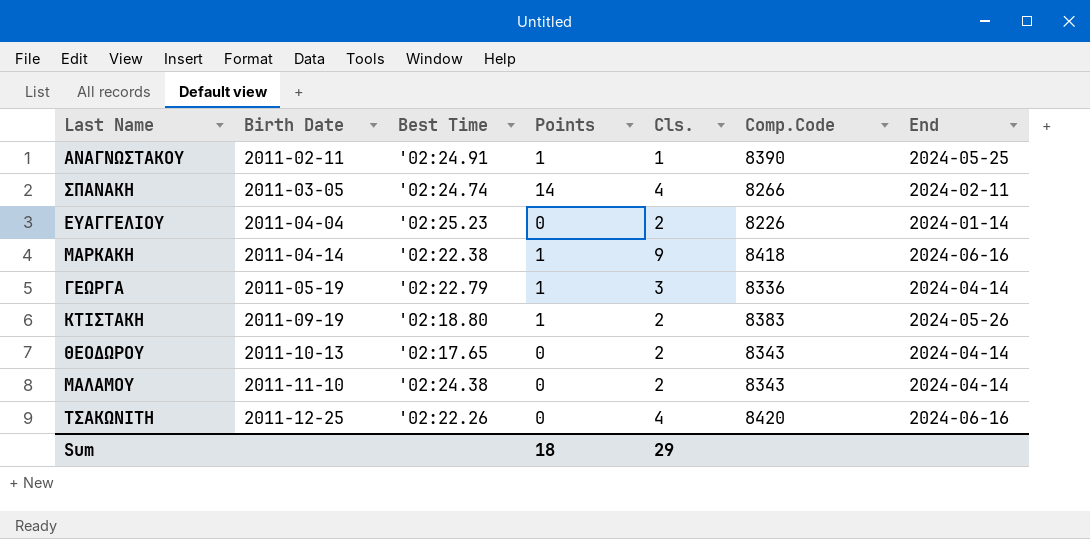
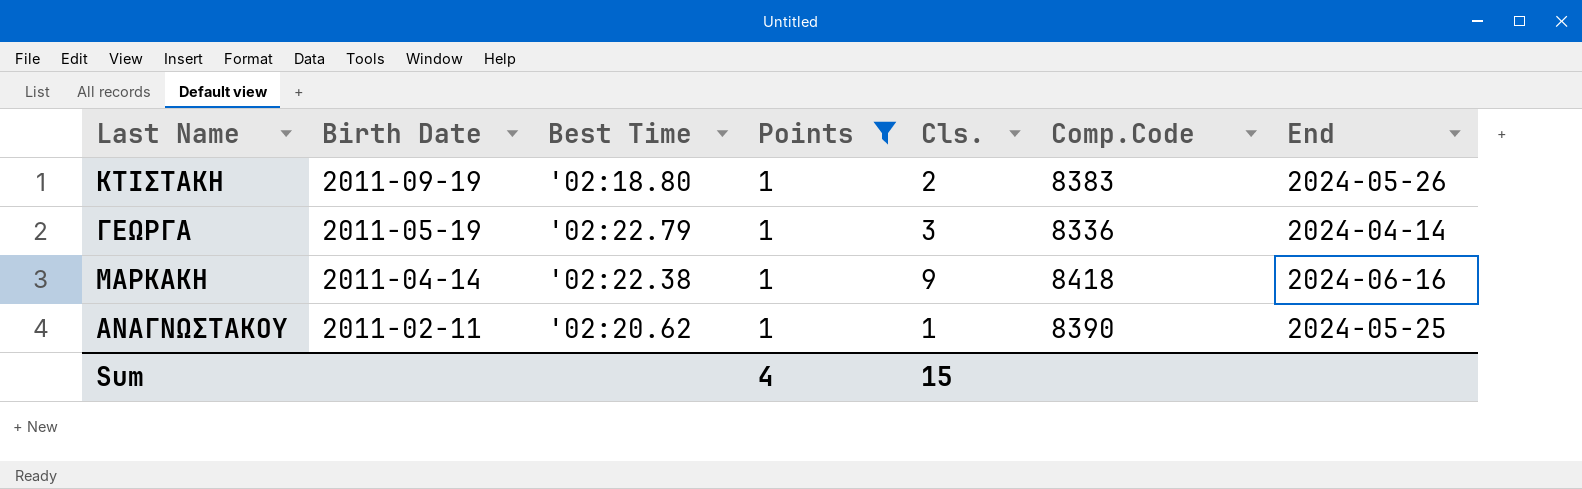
filter: none -> Points = 1
row order: Birth Date ascending -> Birth Date descending
ΑΝΑΓΝΩΣΤΑΚΟΥ | Best Time: '02:24.91 -> '02:20.62
Sum | Points: 18 -> 4
Sum | Cls.: 29 -> 15

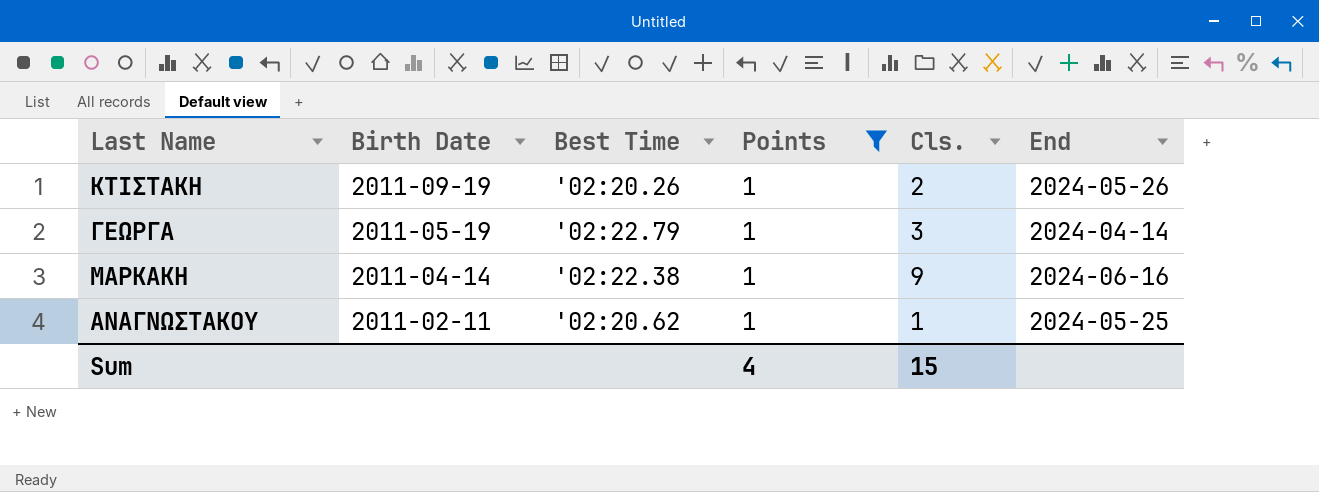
column Comp.Code | position: 6 -> none
ΚΤΙΣΤΑΚΗ | Best Time: '02:18.80 -> '02:20.26

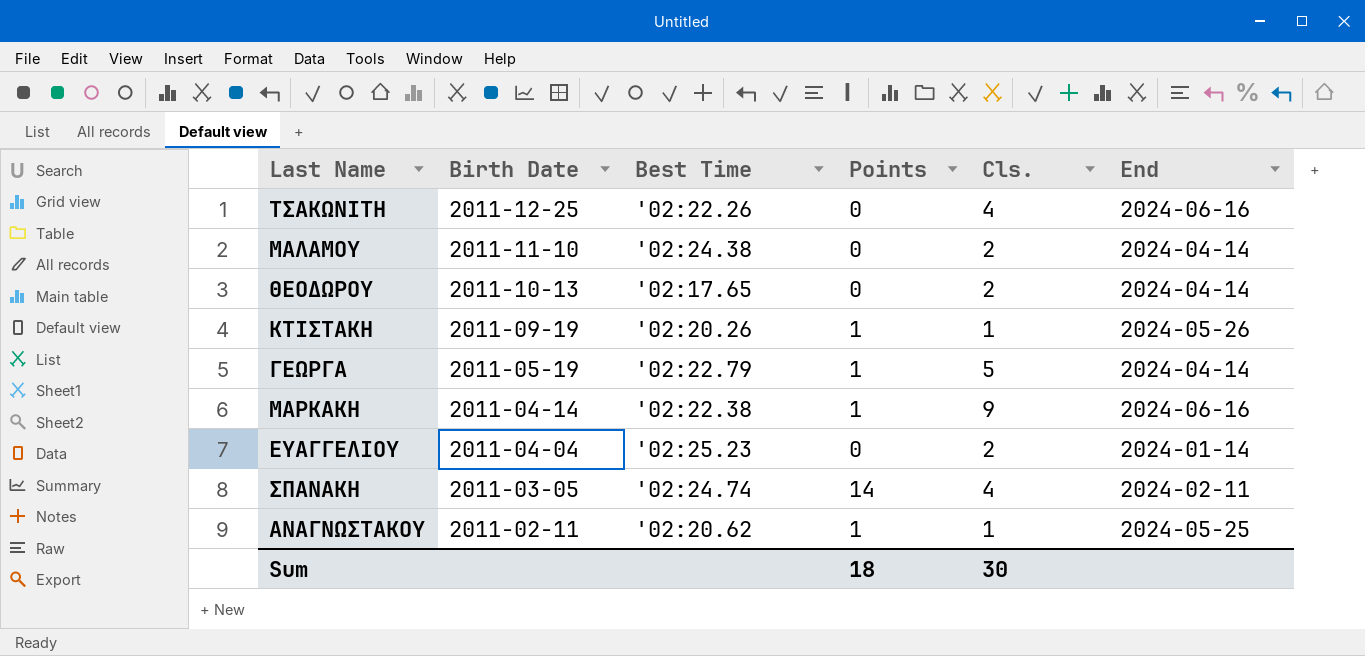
filter: Points = 1 -> none
ΚΤΙΣΤΑΚΗ | Cls.: 2 -> 1
ΓΕΩΡΓΑ | Cls.: 3 -> 5
Sum | Points: 4 -> 18
Sum | Cls.: 15 -> 30

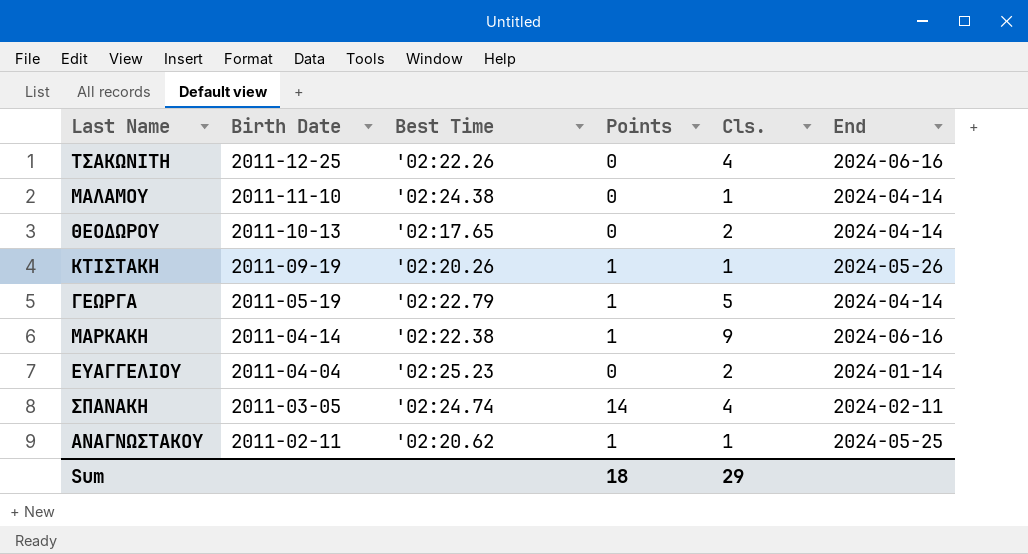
ΜΑΛΑΜΟΥ | Cls.: 2 -> 1
Sum | Cls.: 30 -> 29

